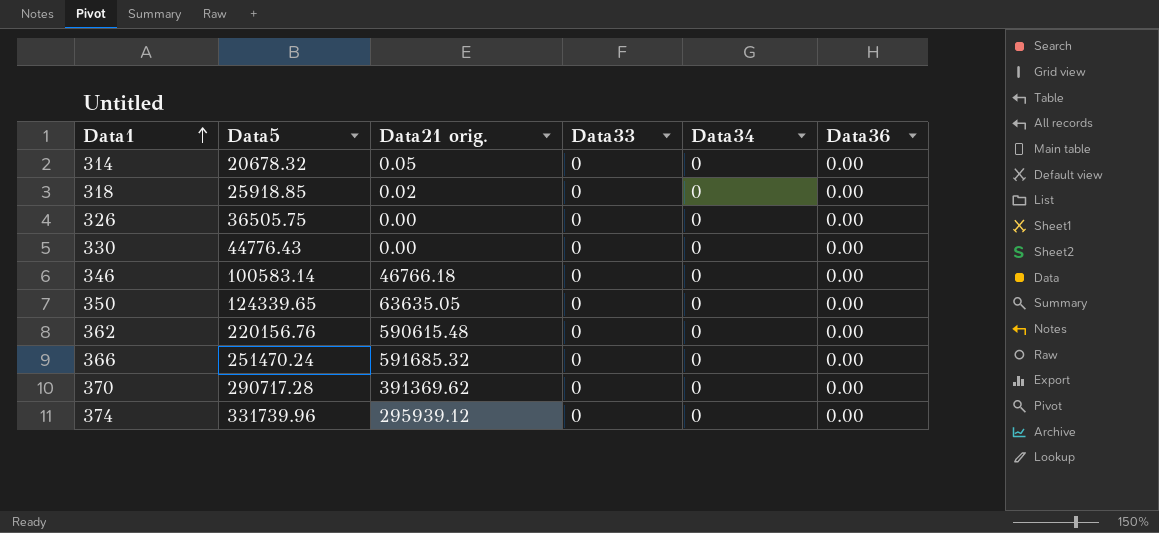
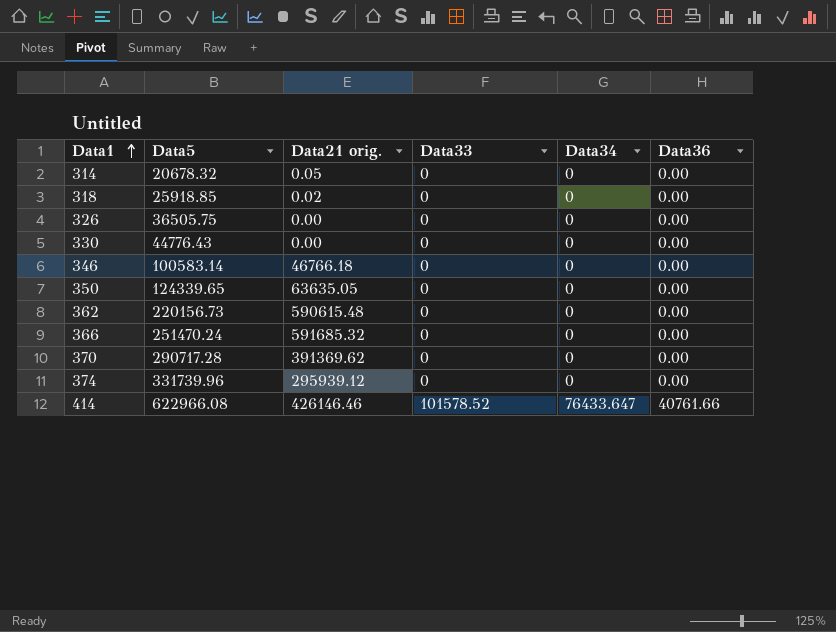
362 | Data5: 220156.76 -> 220156.73
row 414: none -> 622966.08 | 426146.46 | 101578.52 | 76433.647 | 40761.66

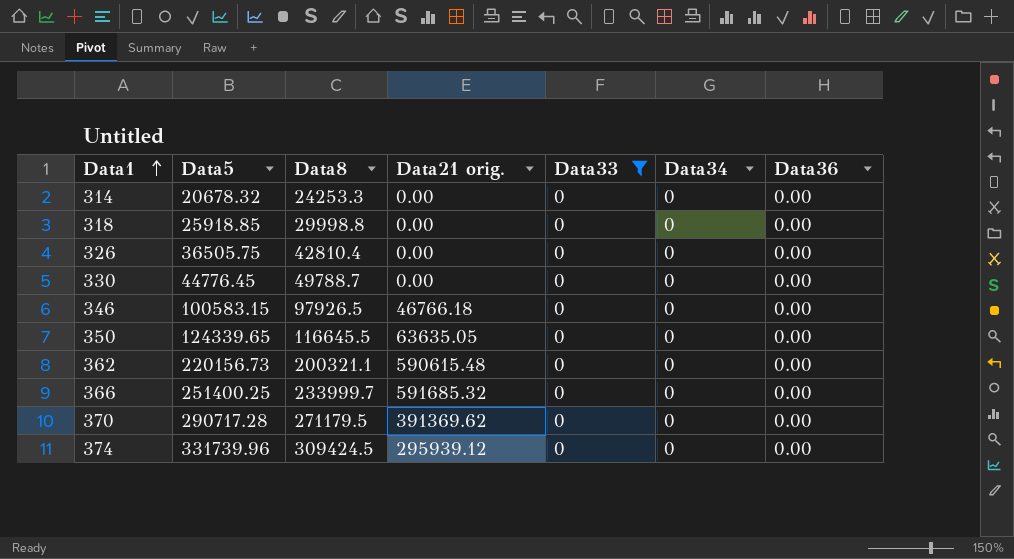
filter: none -> Data33 = 0
column Data8 | position: none -> 3
314 | Data21 orig.: 0.05 -> 0.00
318 | Data21 orig.: 0.02 -> 0.00
330 | Data5: 44776.43 -> 44776.45
346 | Data5: 100583.14 -> 100583.15
366 | Data5: 251470.24 -> 251400.25

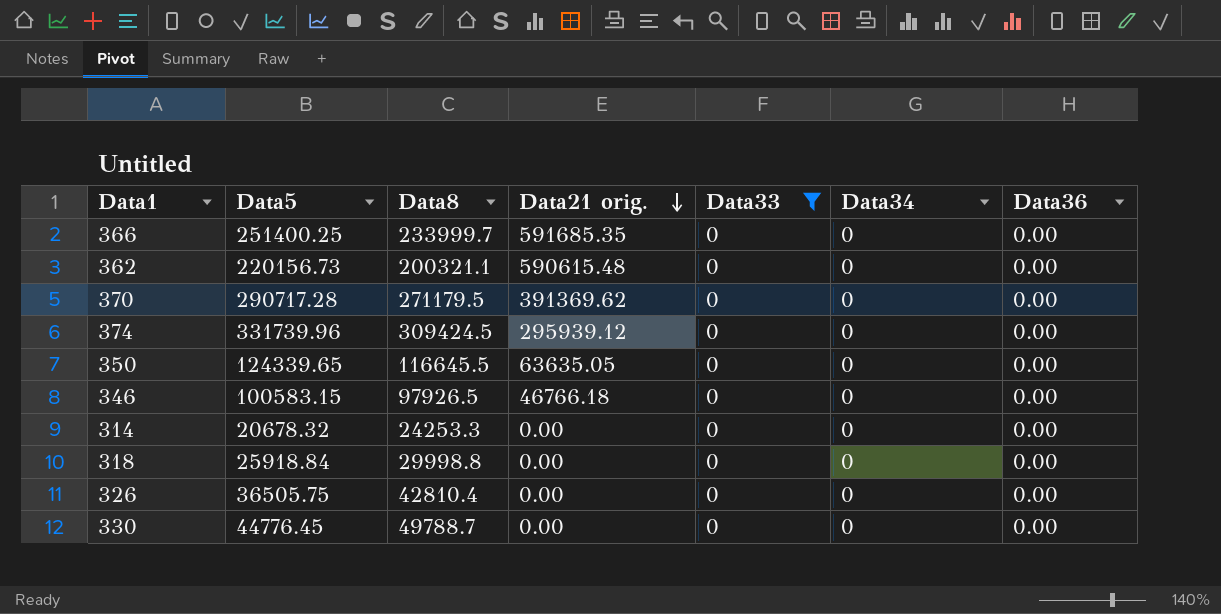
row order: Data1 ascending -> Data21 orig. descending
366 | Data21 orig.: 591685.32 -> 591685.35
318 | Data5: 25918.85 -> 25918.84

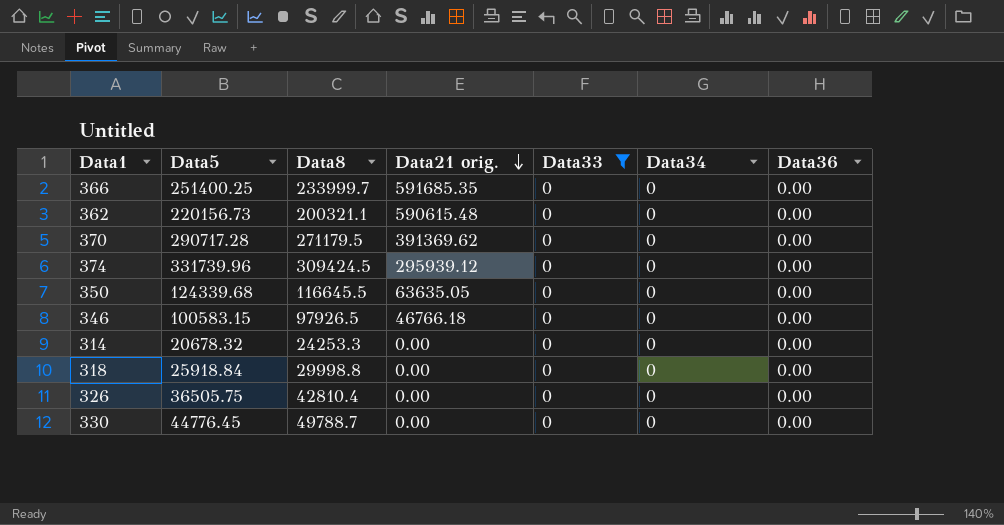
350 | Data5: 124339.65 -> 124339.68

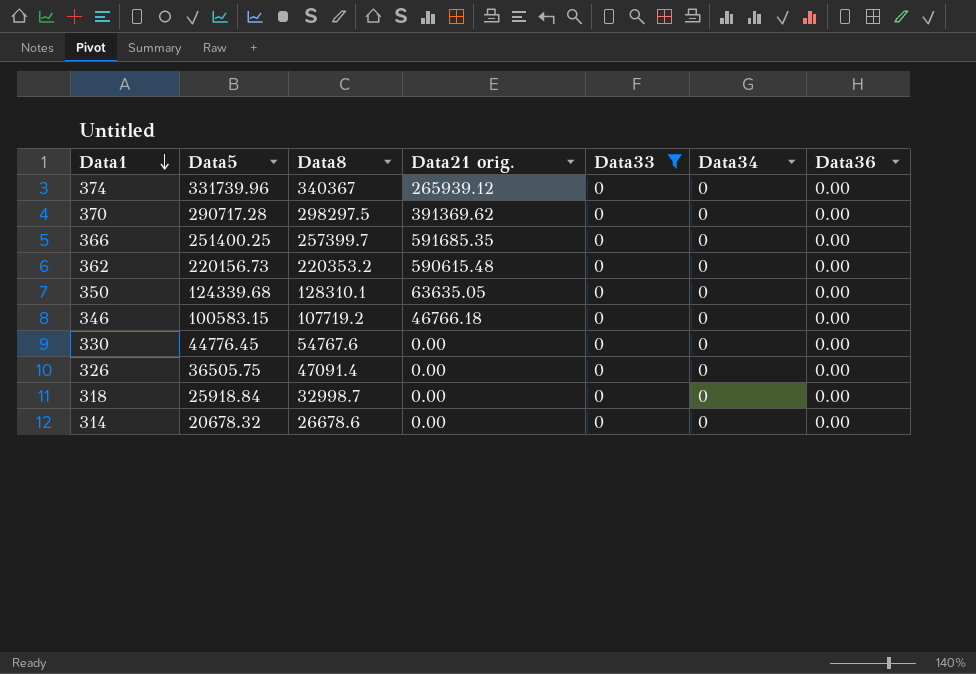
row order: Data21 orig. descending -> Data1 descending
374 | Data8: 309424.5 -> 340367
374 | Data21 orig.: 295939.12 -> 265939.12
370 | Data8: 271179.5 -> 298297.5
366 | Data8: 233999.7 -> 257399.7
362 | Data8: 200321.1 -> 220353.2
350 | Data8: 116645.5 -> 128310.1
346 | Data8: 97926.5 -> 107719.2
330 | Data8: 49788.7 -> 54767.6
326 | Data8: 42810.4 -> 47091.4
318 | Data8: 29998.8 -> 32998.7
314 | Data8: 24253.3 -> 26678.6

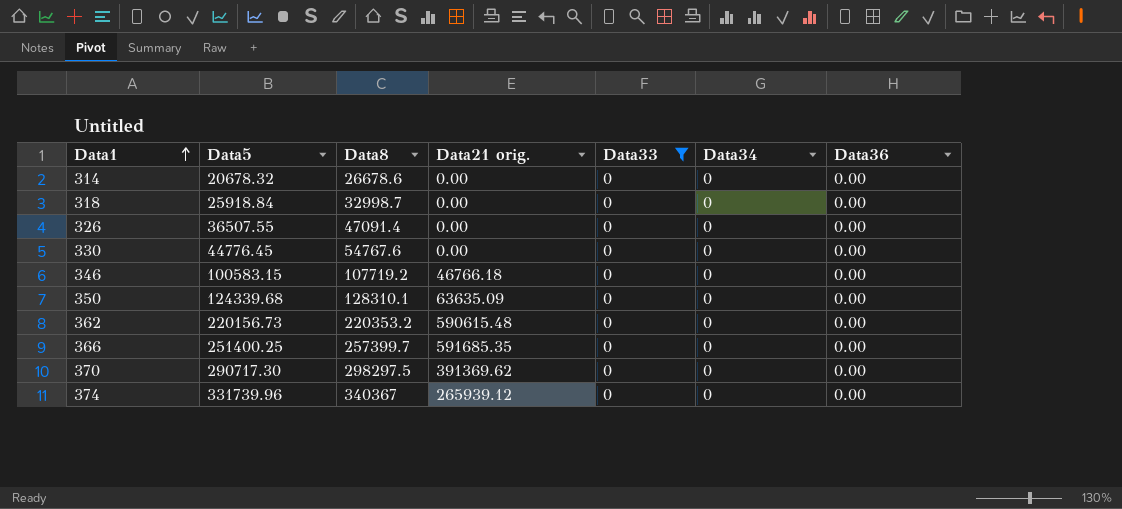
row order: Data1 descending -> Data1 ascending
326 | Data5: 36505.75 -> 36507.55
350 | Data21 orig.: 63635.05 -> 63635.09
370 | Data5: 290717.28 -> 290717.30

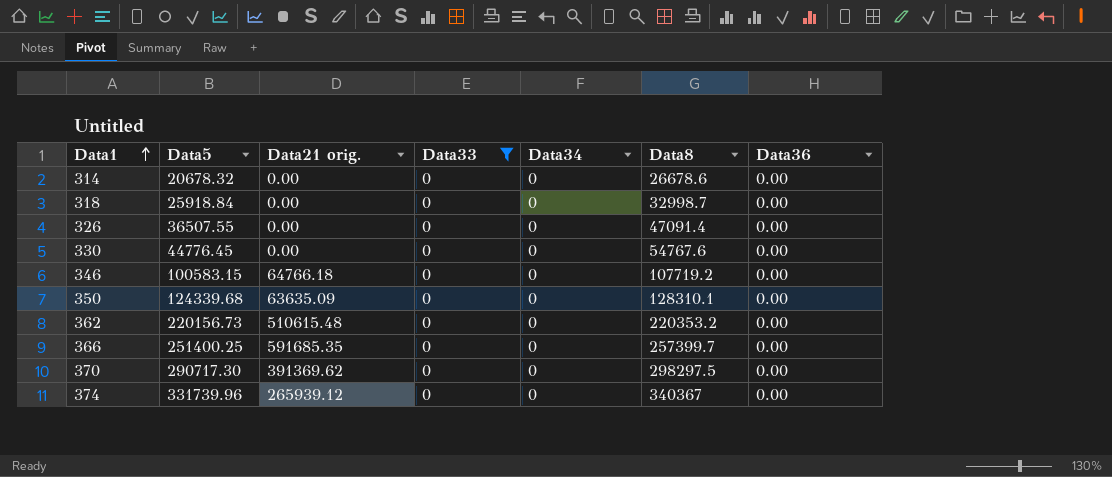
column Data8 | position: 3 -> 6
346 | Data21 orig.: 46766.18 -> 64766.18
362 | Data21 orig.: 590615.48 -> 510615.48

